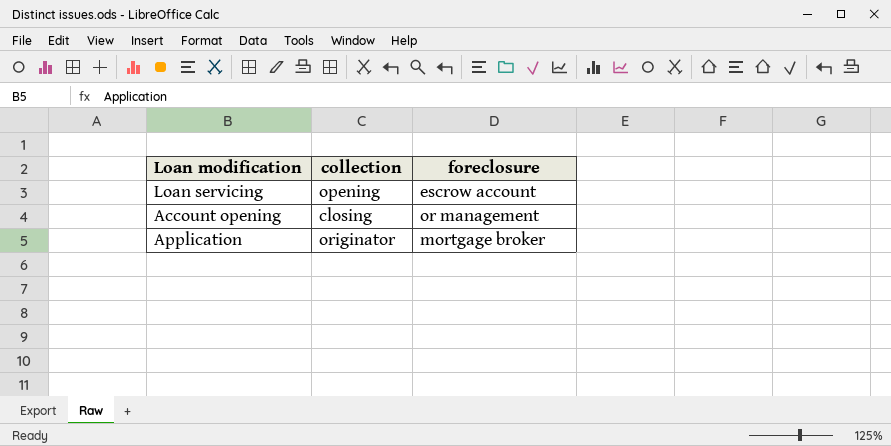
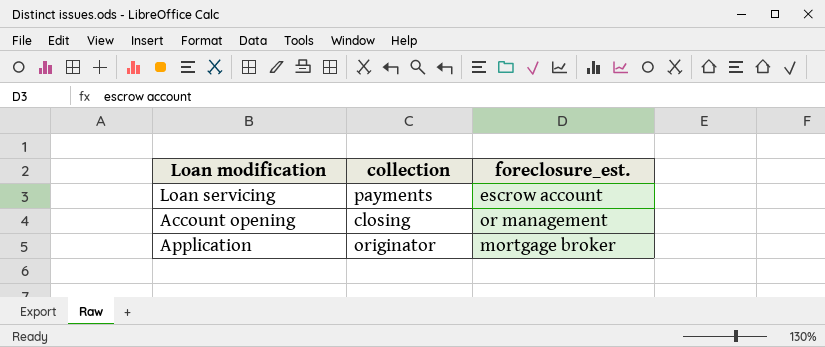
column name: foreclosure -> foreclosure_est.
Loan servicing | collection: opening -> payments

